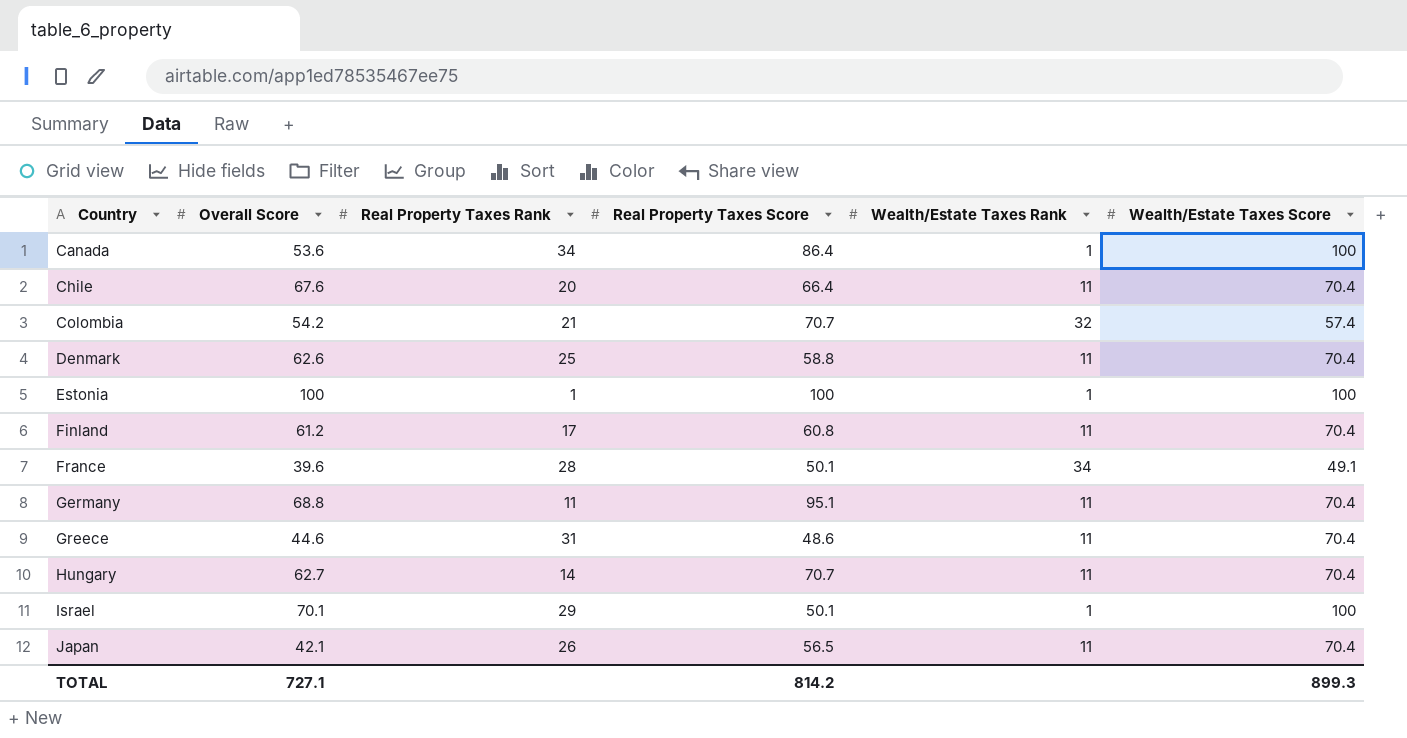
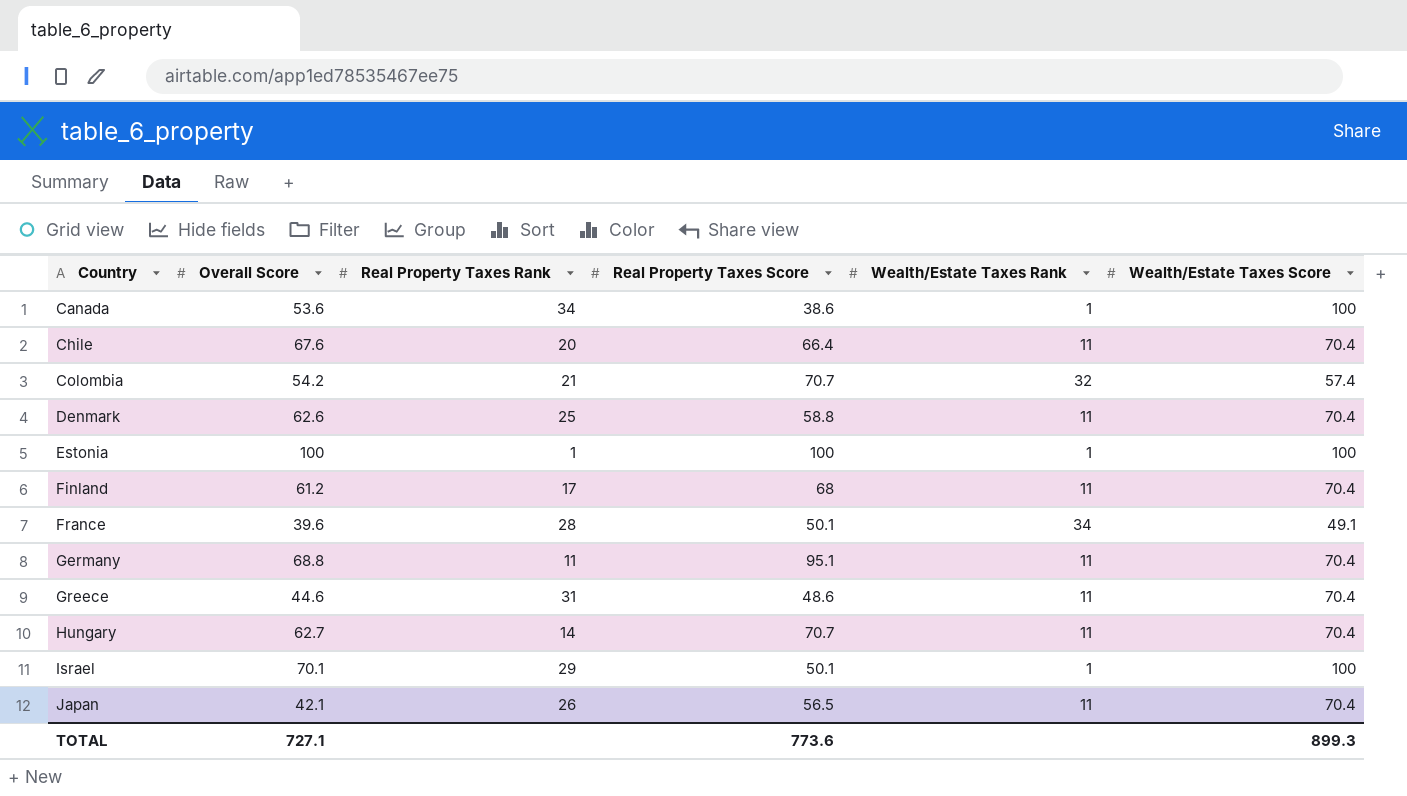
Canada | Real Property Taxes Score: 86.4 -> 38.6
Finland | Real Property Taxes Score: 60.8 -> 68
TOTAL | Real Property Taxes Score: 814.2 -> 773.6

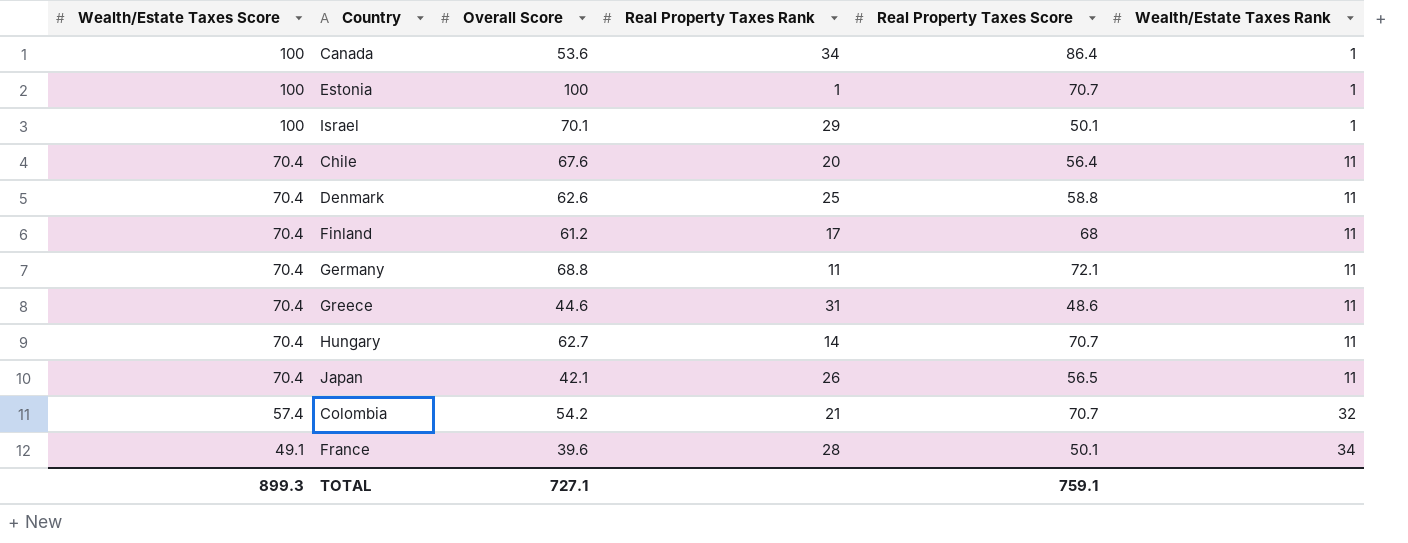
row order: Country ascending -> Wealth/Estate Taxes Score descending
column Wealth/Estate Taxes Score | position: 6 -> 1
Canada | Real Property Taxes Score: 38.6 -> 86.4
Estonia | Real Property Taxes Score: 100 -> 70.7
Chile | Real Property Taxes Score: 66.4 -> 56.4
Germany | Real Property Taxes Score: 95.1 -> 72.1
TOTAL | Real Property Taxes Score: 773.6 -> 759.1

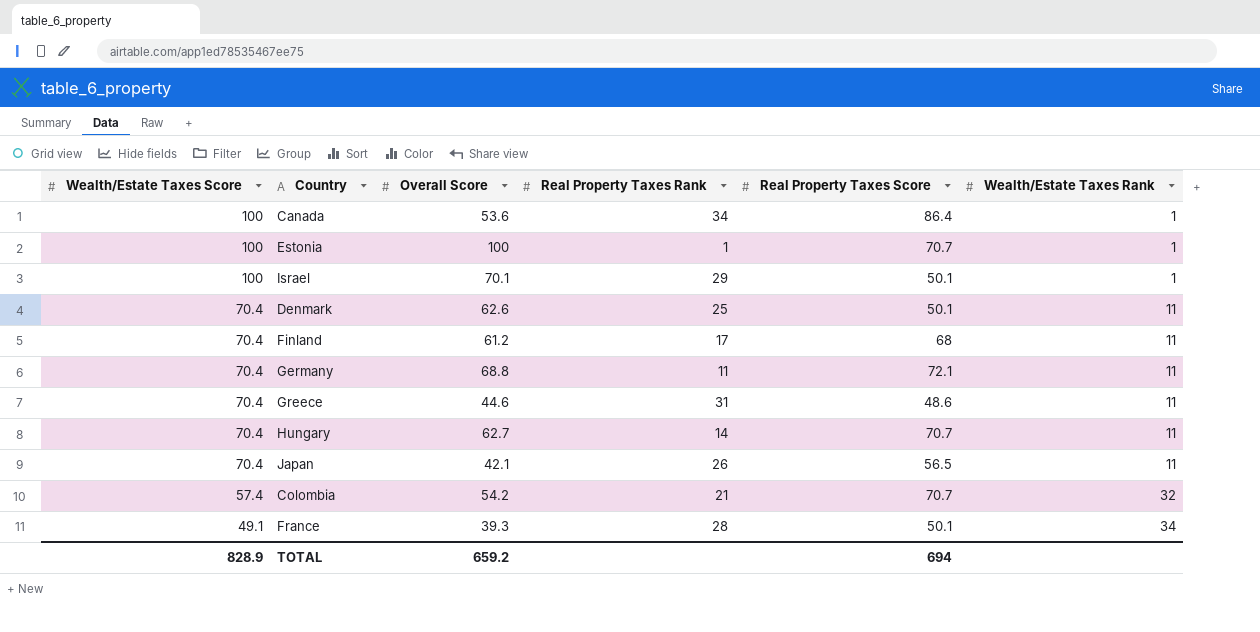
row Chile: 70.4 | 67.6 | 20 | 56.4 | 11 -> none
Denmark | Real Property Taxes Score: 58.8 -> 50.1
France | Overall Score: 39.6 -> 39.3
TOTAL | Wealth/Estate Taxes Score: 899.3 -> 828.9
TOTAL | Overall Score: 727.1 -> 659.2
TOTAL | Real Property Taxes Score: 759.1 -> 694

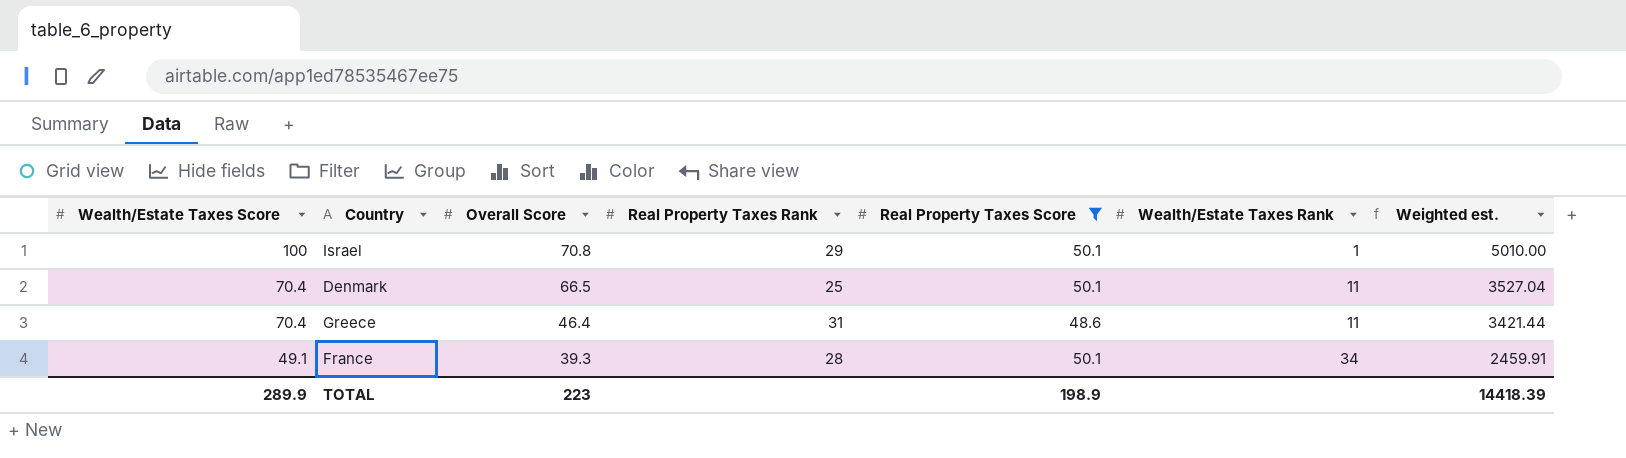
filter: none -> Real Property Taxes Score <= 50.1
column Weighted est. | formula: none -> [Wealth/Estate Taxes Score] * [Real Property Taxes Score]
Israel | Overall Score: 70.1 -> 70.8
Denmark | Overall Score: 62.6 -> 66.5
Greece | Overall Score: 44.6 -> 46.4
TOTAL | Wealth/Estate Taxes Score: 828.9 -> 289.9
TOTAL | Overall Score: 659.2 -> 223
TOTAL | Real Property Taxes Score: 694 -> 198.9

